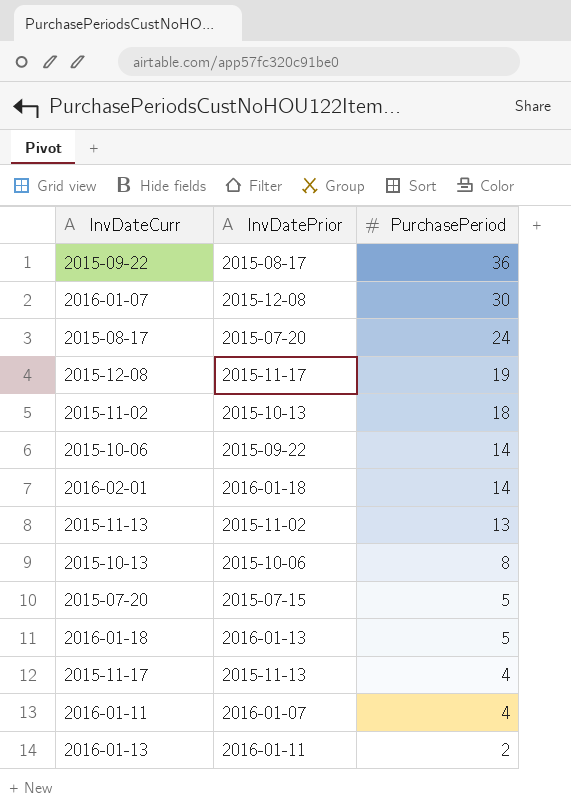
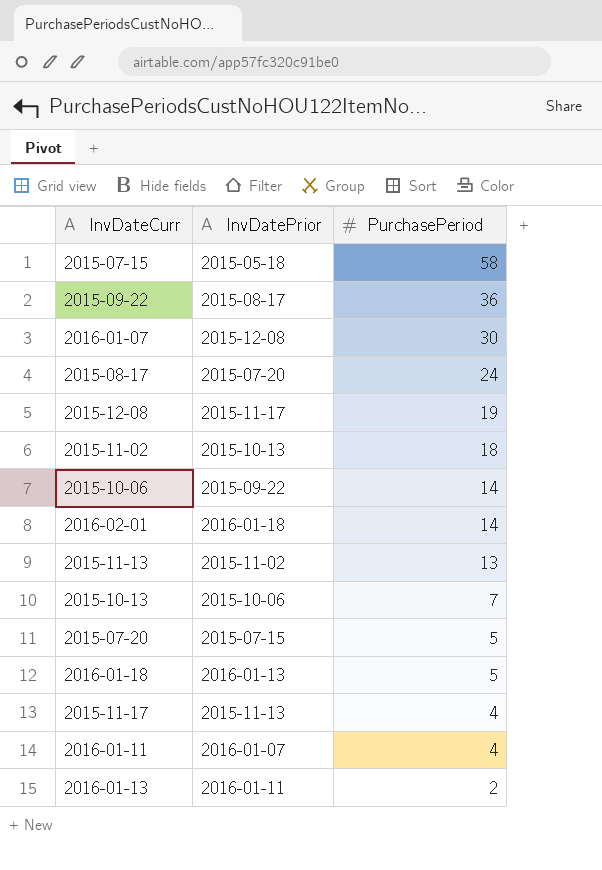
row 2015-07-15: none -> 2015-05-18 | 58
2015-10-13 | PurchasePeriod: 8 -> 7

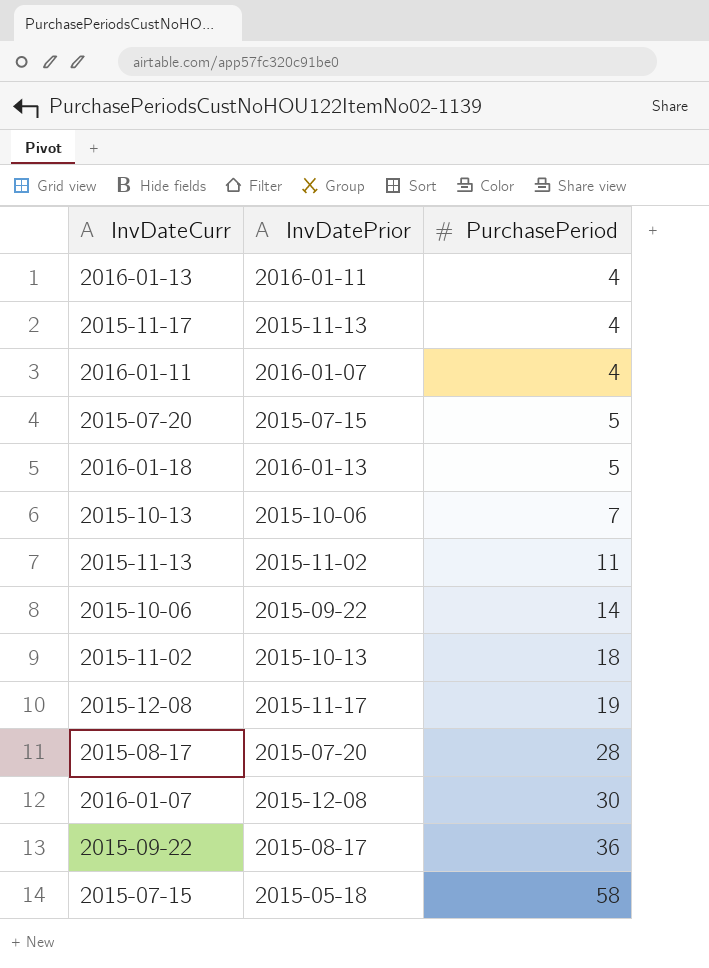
row order: PurchasePeriod descending -> PurchasePeriod ascending
row 2016-02-01: 2016-01-18 | 14 -> none
2016-01-13 | PurchasePeriod: 2 -> 4
2015-11-13 | PurchasePeriod: 13 -> 11
2015-08-17 | PurchasePeriod: 24 -> 28

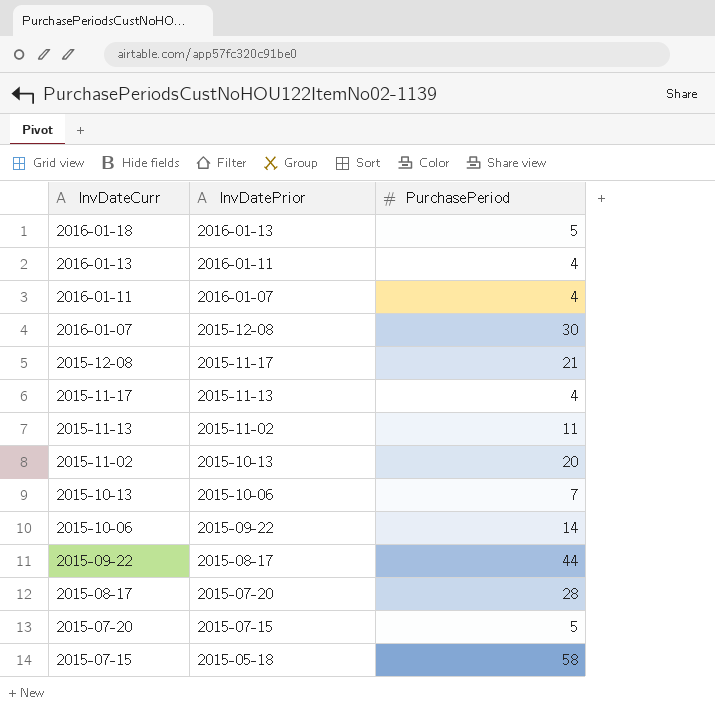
row order: PurchasePeriod ascending -> InvDateCurr descending
2015-12-08 | PurchasePeriod: 19 -> 21
2015-11-02 | PurchasePeriod: 18 -> 20
2015-09-22 | PurchasePeriod: 36 -> 44

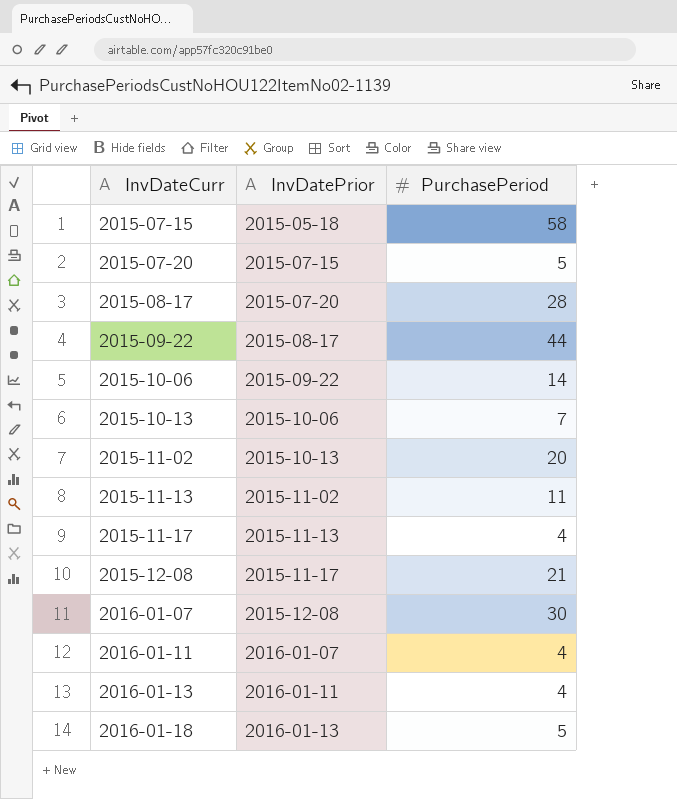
row order: InvDateCurr descending -> InvDateCurr ascending

